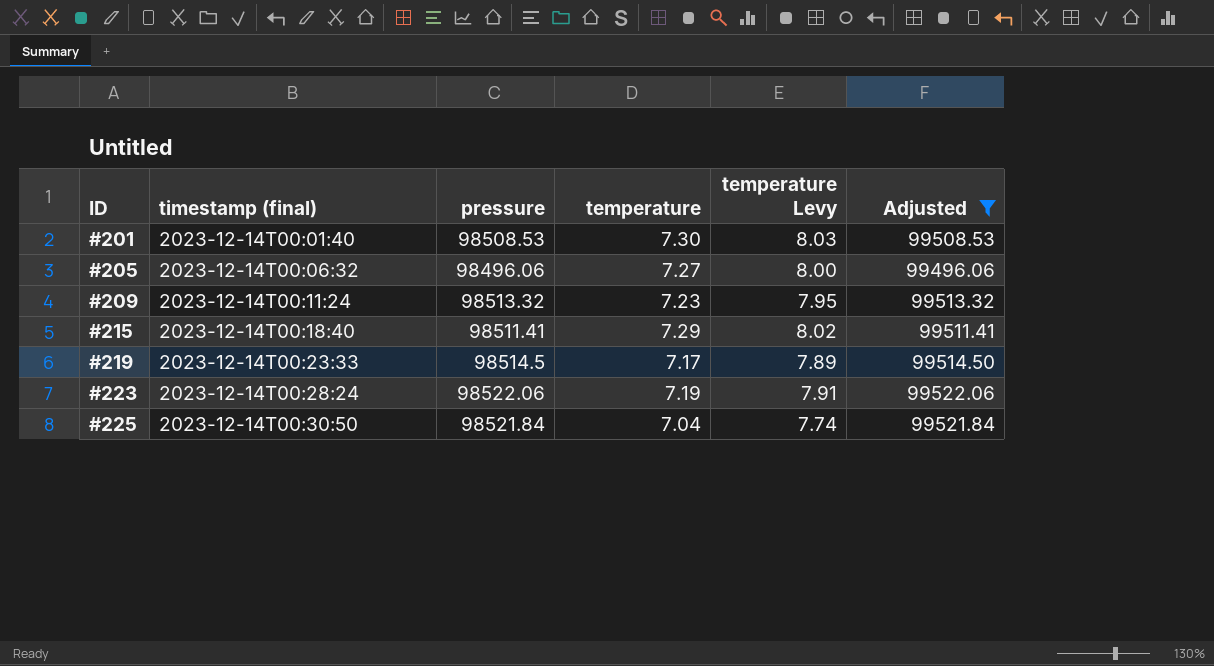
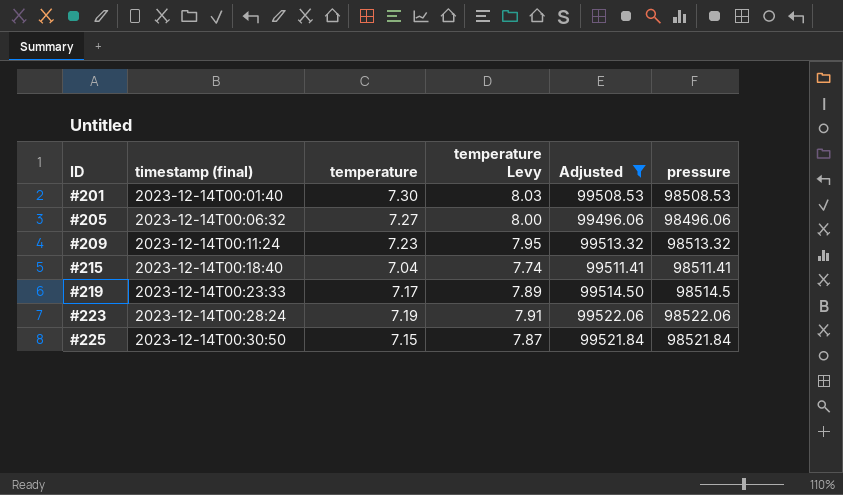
column pressure | position: 3 -> 6
#215 | temperature: 7.29 -> 7.04
#215 | temperature Levy: 8.02 -> 7.74
#225 | temperature: 7.04 -> 7.15
#225 | temperature Levy: 7.74 -> 7.87

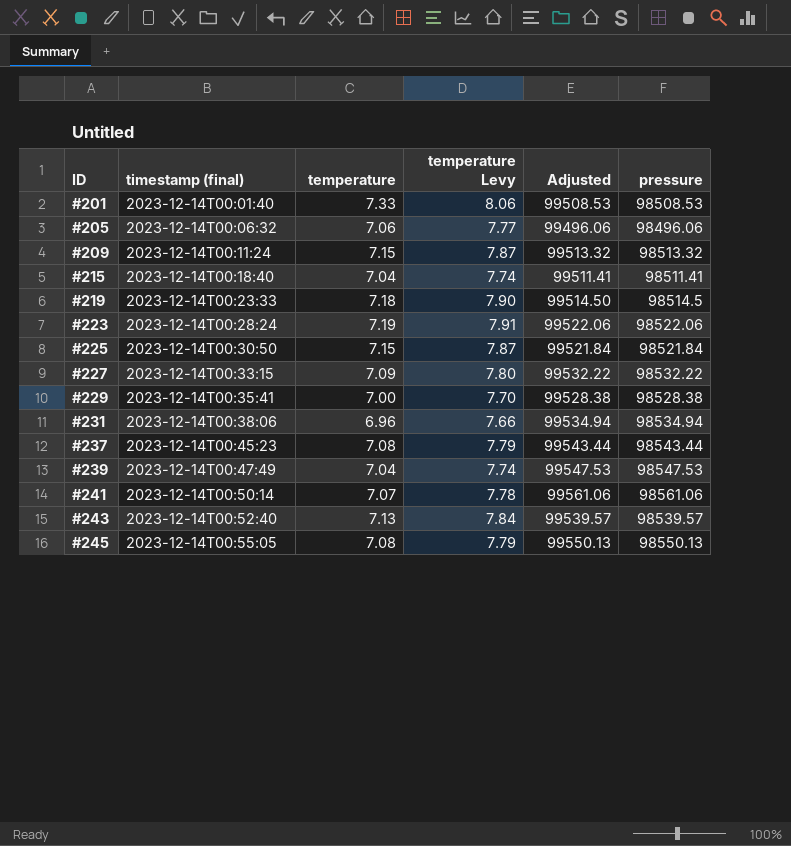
filter: Adjusted <= 99522.06 -> none
#201 | temperature: 7.30 -> 7.33
#201 | temperature Levy: 8.03 -> 8.06
#205 | temperature: 7.27 -> 7.06
#205 | temperature Levy: 8.00 -> 7.77
#209 | temperature: 7.23 -> 7.15
#209 | temperature Levy: 7.95 -> 7.87
#219 | temperature: 7.17 -> 7.18
#219 | temperature Levy: 7.89 -> 7.90

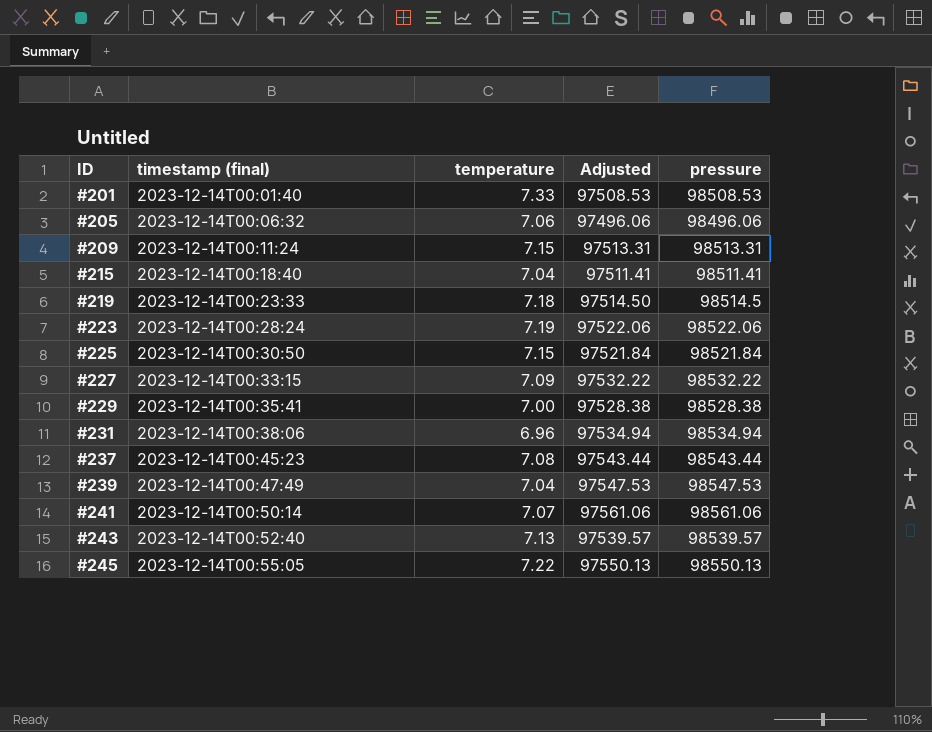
column temperature Levy | formula: [temperature] * 1.1 -> none
column Adjusted | formula: [pressure] + 1000 -> [pressure] - 1000
#209 | pressure: 98513.32 -> 98513.31
#245 | temperature: 7.08 -> 7.22

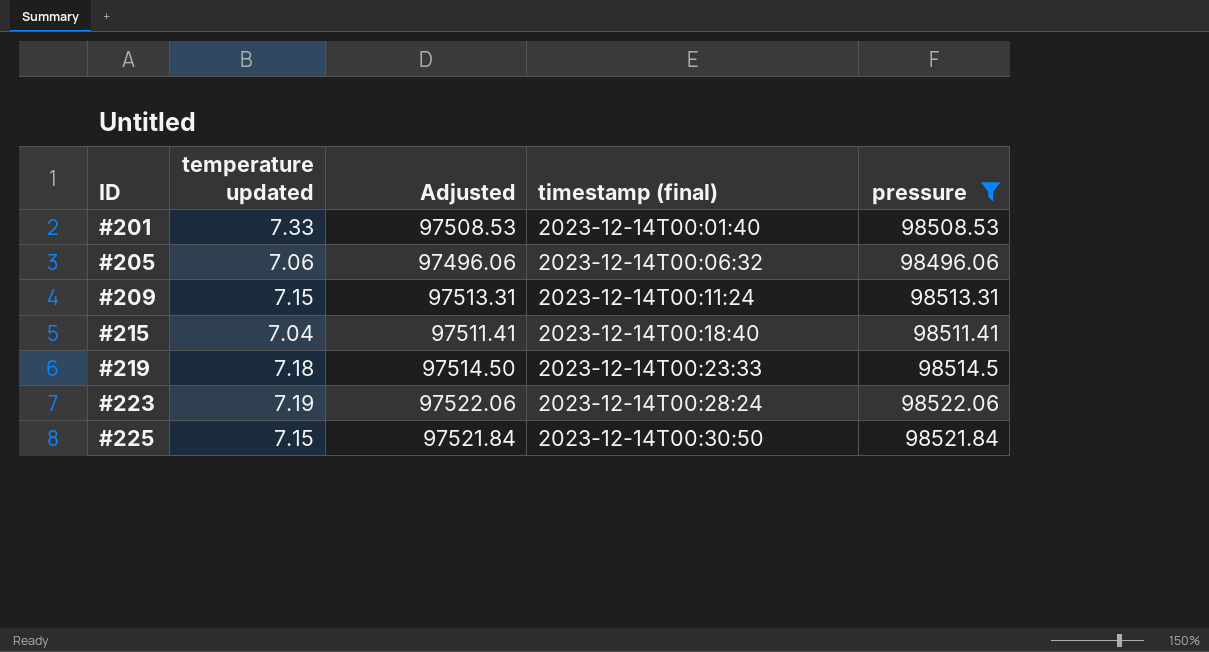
filter: none -> pressure <= 98522.06
column name: temperature -> temperature updated
column timestamp (final) | position: 2 -> 4

